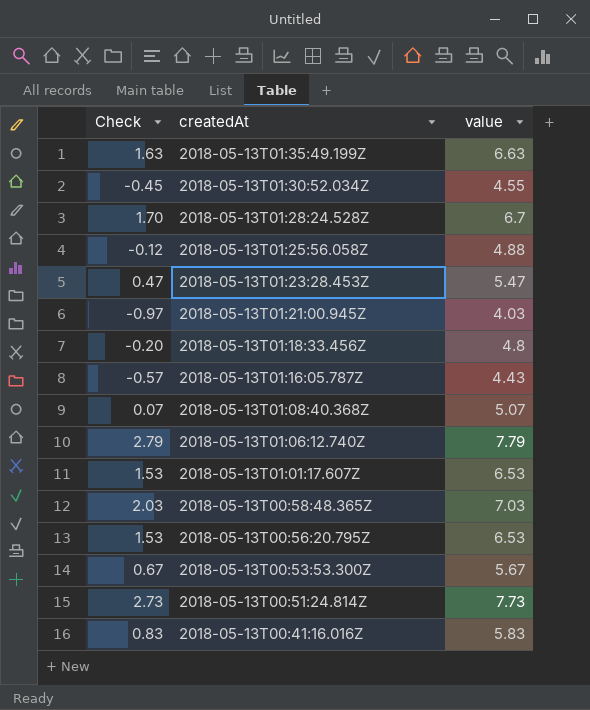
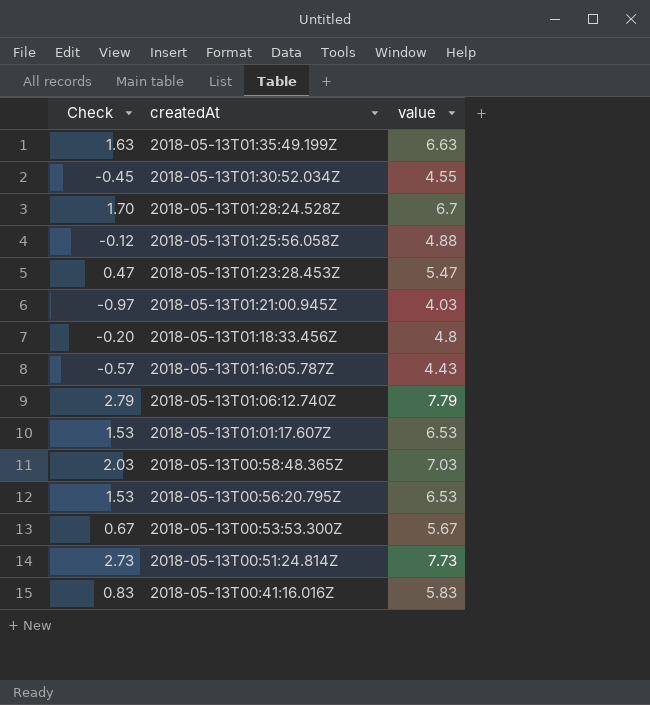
row 2018-05-13T01:08:40.368Z: 0.07 | 5.07 -> none

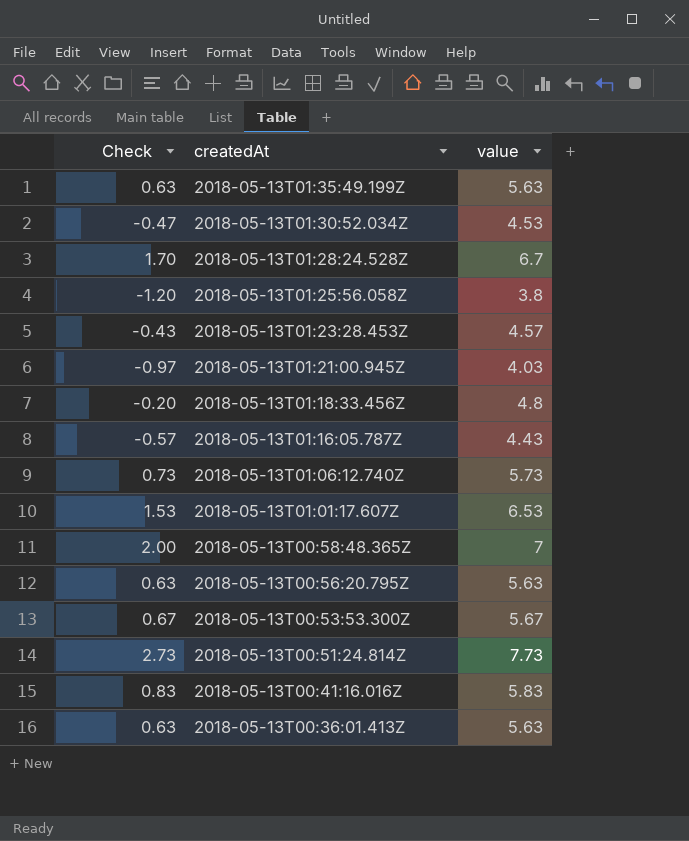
2018-05-13T01:35:49.199Z | Check: 1.63 -> 0.63
2018-05-13T01:35:49.199Z | value: 6.63 -> 5.63
2018-05-13T01:30:52.034Z | Check: -0.45 -> -0.47
2018-05-13T01:30:52.034Z | value: 4.55 -> 4.53
2018-05-13T01:25:56.058Z | Check: -0.12 -> -1.20
2018-05-13T01:25:56.058Z | value: 4.88 -> 3.8
2018-05-13T01:23:28.453Z | Check: 0.47 -> -0.43
2018-05-13T01:23:28.453Z | value: 5.47 -> 4.57
2018-05-13T01:06:12.740Z | Check: 2.79 -> 0.73
2018-05-13T01:06:12.740Z | value: 7.79 -> 5.73
2018-05-13T00:58:48.365Z | Check: 2.03 -> 2.00
2018-05-13T00:58:48.365Z | value: 7.03 -> 7
2018-05-13T00:56:20.795Z | Check: 1.53 -> 0.63
2018-05-13T00:56:20.795Z | value: 6.53 -> 5.63
row 2018-05-13T00:36:01.413Z: none -> 0.63 | 5.63

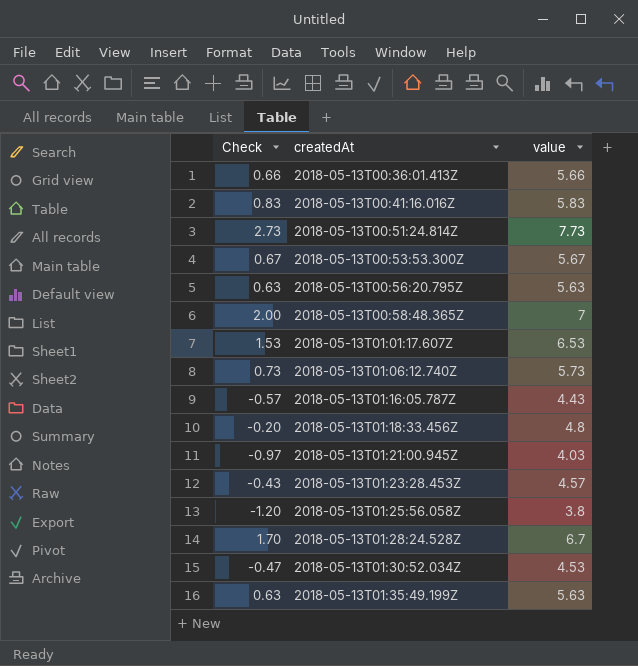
row order: createdAt descending -> createdAt ascending
2018-05-13T00:36:01.413Z | Check: 0.63 -> 0.66
2018-05-13T00:36:01.413Z | value: 5.63 -> 5.66

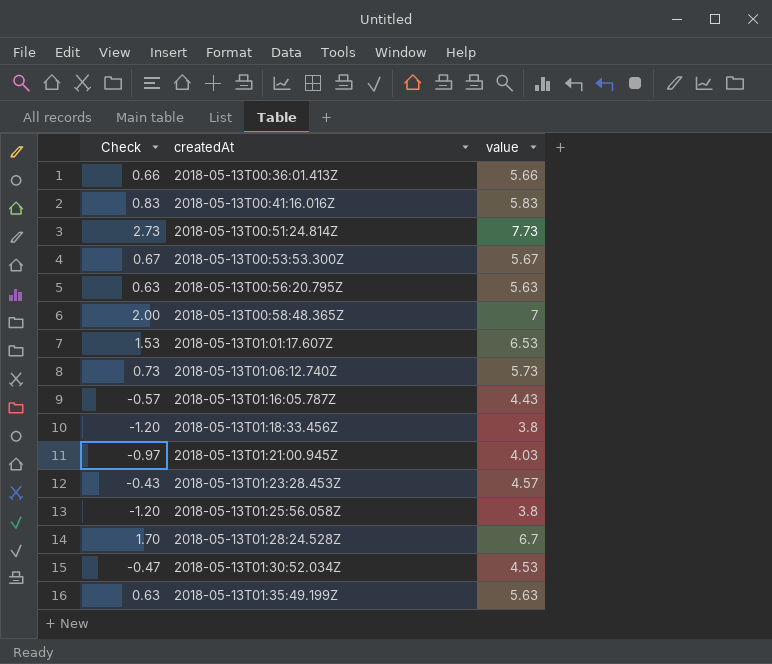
2018-05-13T01:18:33.456Z | Check: -0.20 -> -1.20
2018-05-13T01:18:33.456Z | value: 4.8 -> 3.8

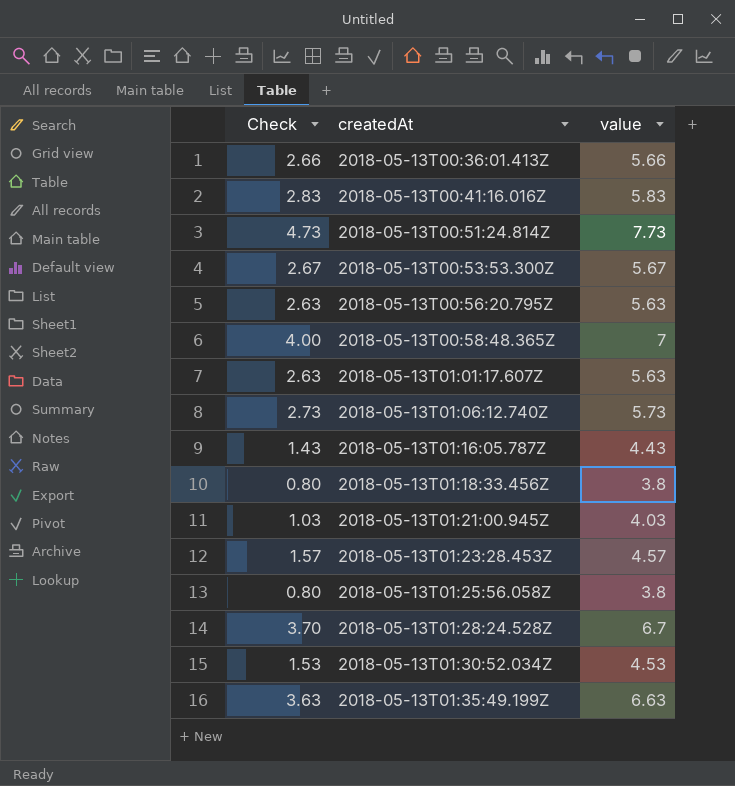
column Check | formula: [value] - 5 -> [value] - 3
2018-05-13T01:01:17.607Z | value: 6.53 -> 5.63
2018-05-13T01:35:49.199Z | value: 5.63 -> 6.63

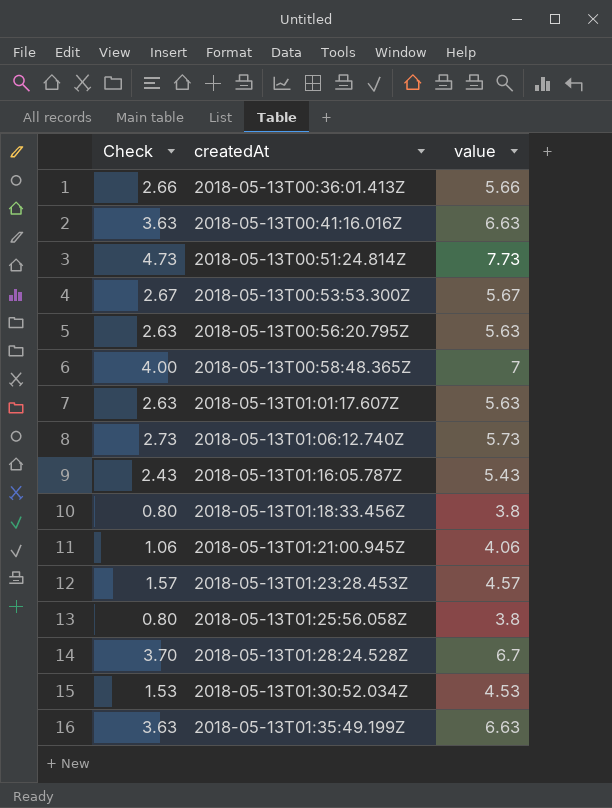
2018-05-13T00:41:16.016Z | Check: 2.83 -> 3.63
2018-05-13T00:41:16.016Z | value: 5.83 -> 6.63
2018-05-13T01:16:05.787Z | Check: 1.43 -> 2.43
2018-05-13T01:16:05.787Z | value: 4.43 -> 5.43
2018-05-13T01:21:00.945Z | Check: 1.03 -> 1.06
2018-05-13T01:21:00.945Z | value: 4.03 -> 4.06

